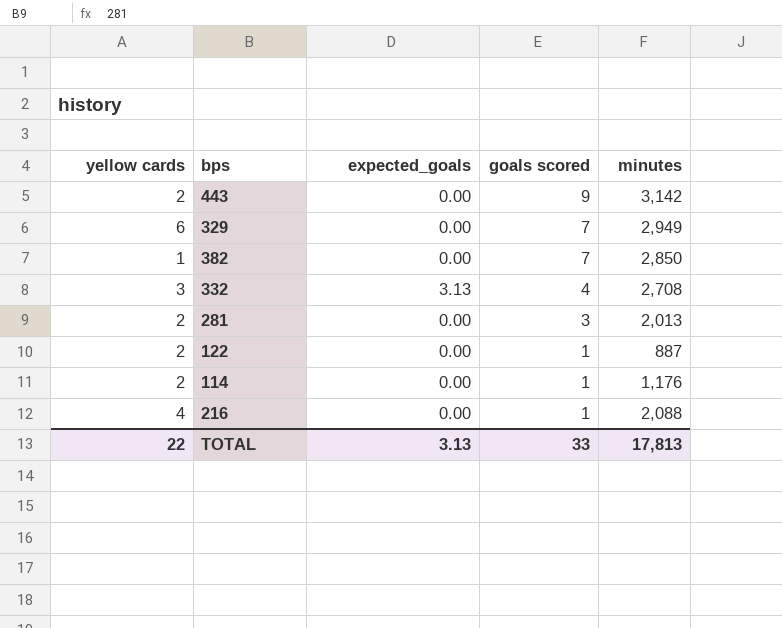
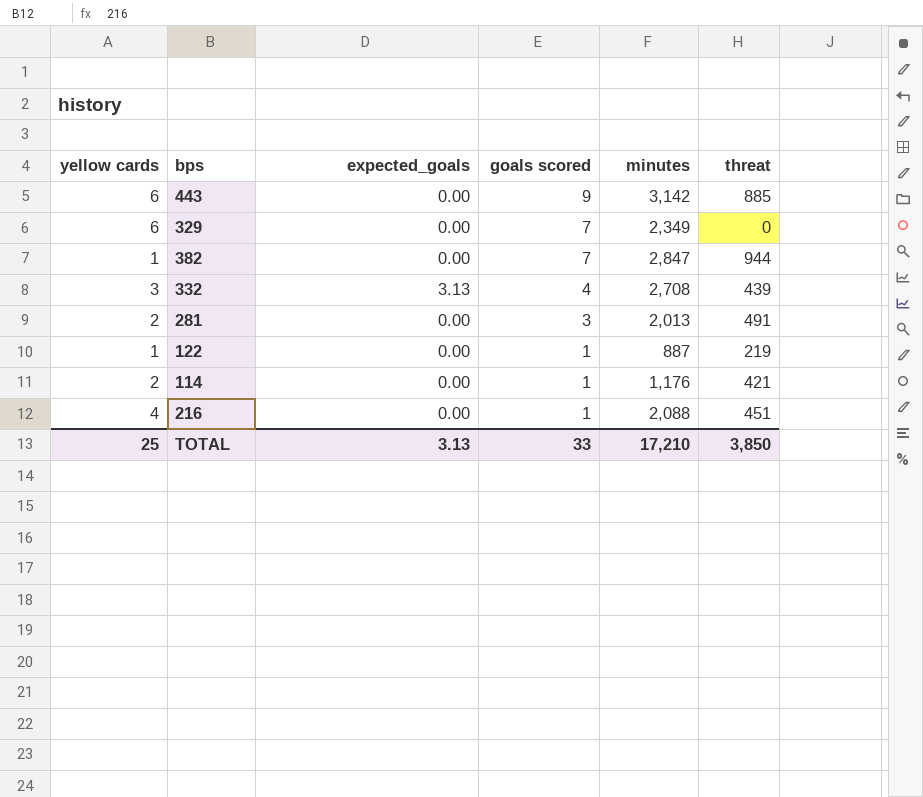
column threat | position: none -> 6
443 | yellow cards: 2 -> 6
329 | minutes: 2,949 -> 2,349
382 | minutes: 2,850 -> 2,847
122 | yellow cards: 2 -> 1
TOTAL | yellow cards: 22 -> 25
TOTAL | minutes: 17,813 -> 17,210

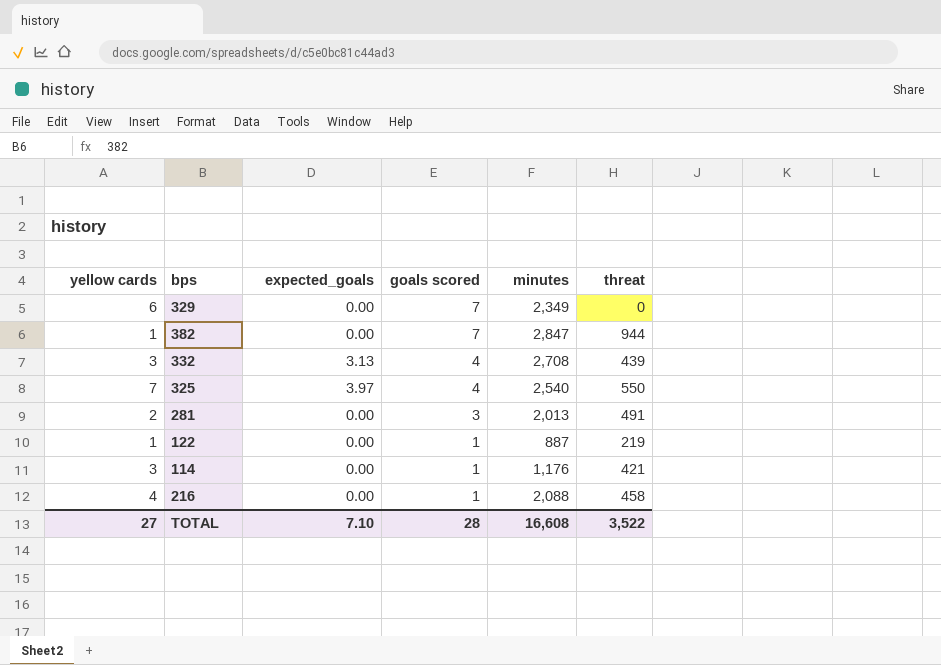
row 443: 6 | 0.00 | 9 | 3,142 | 885 -> none
row 325: none -> 7 | 3.97 | 4 | 2,540 | 550
114 | yellow cards: 2 -> 3
216 | threat: 451 -> 458
TOTAL | yellow cards: 25 -> 27
TOTAL | expected_goals: 3.13 -> 7.10
TOTAL | goals scored: 33 -> 28
TOTAL | minutes: 17,210 -> 16,608
TOTAL | threat: 3,850 -> 3,522

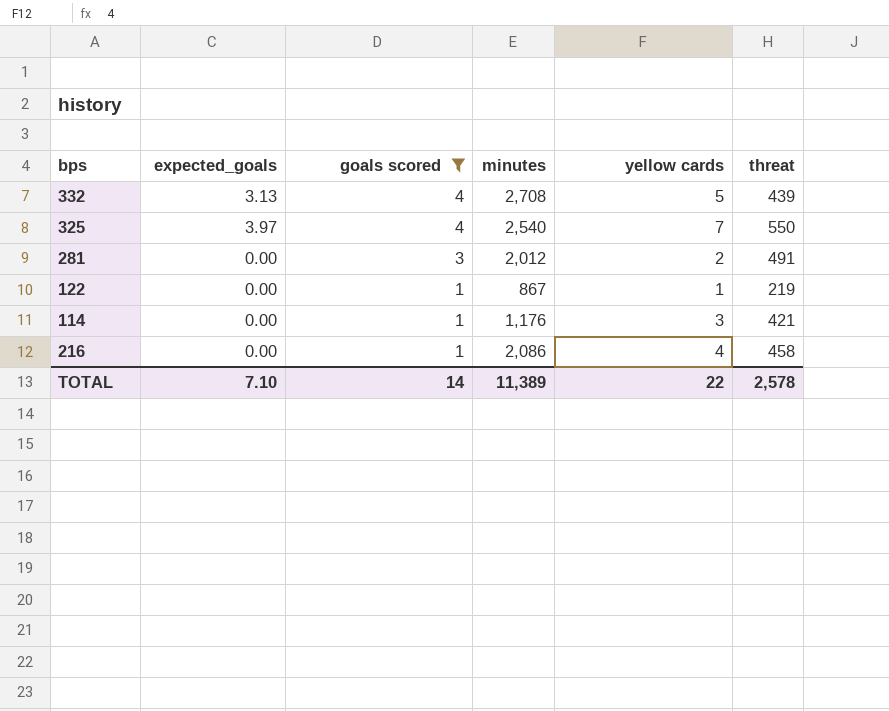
filter: none -> goals scored != 7
column yellow cards | position: 1 -> 5
332 | yellow cards: 3 -> 5
281 | minutes: 2,013 -> 2,012
122 | minutes: 887 -> 867
216 | minutes: 2,088 -> 2,086
TOTAL | goals scored: 28 -> 14
TOTAL | minutes: 16,608 -> 11,389
TOTAL | yellow cards: 27 -> 22
TOTAL | threat: 3,522 -> 2,578

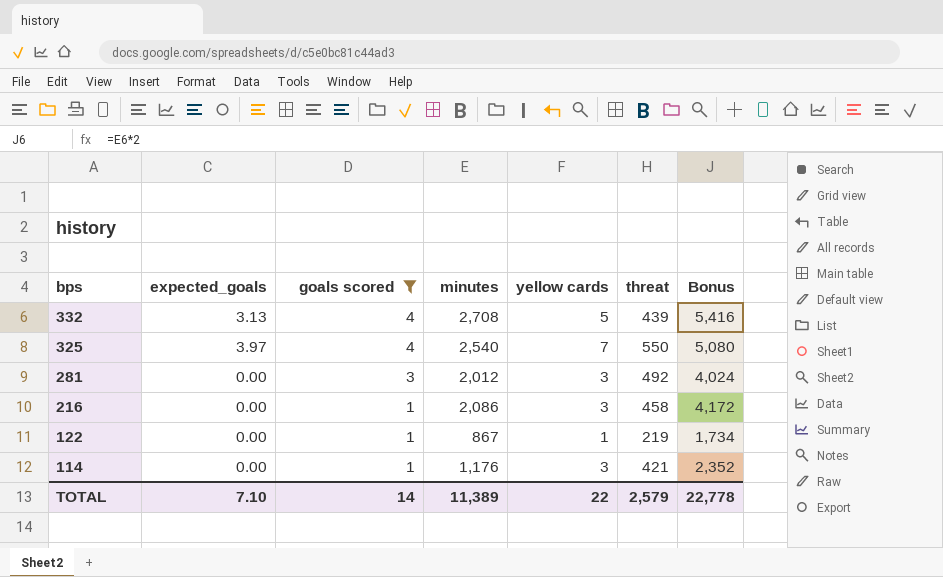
row order: goals scored descending -> bps descending
column Bonus | formula: none -> [minutes] * 2
281 | yellow cards: 2 -> 3
281 | threat: 491 -> 492
216 | yellow cards: 4 -> 3
TOTAL | threat: 2,578 -> 2,579

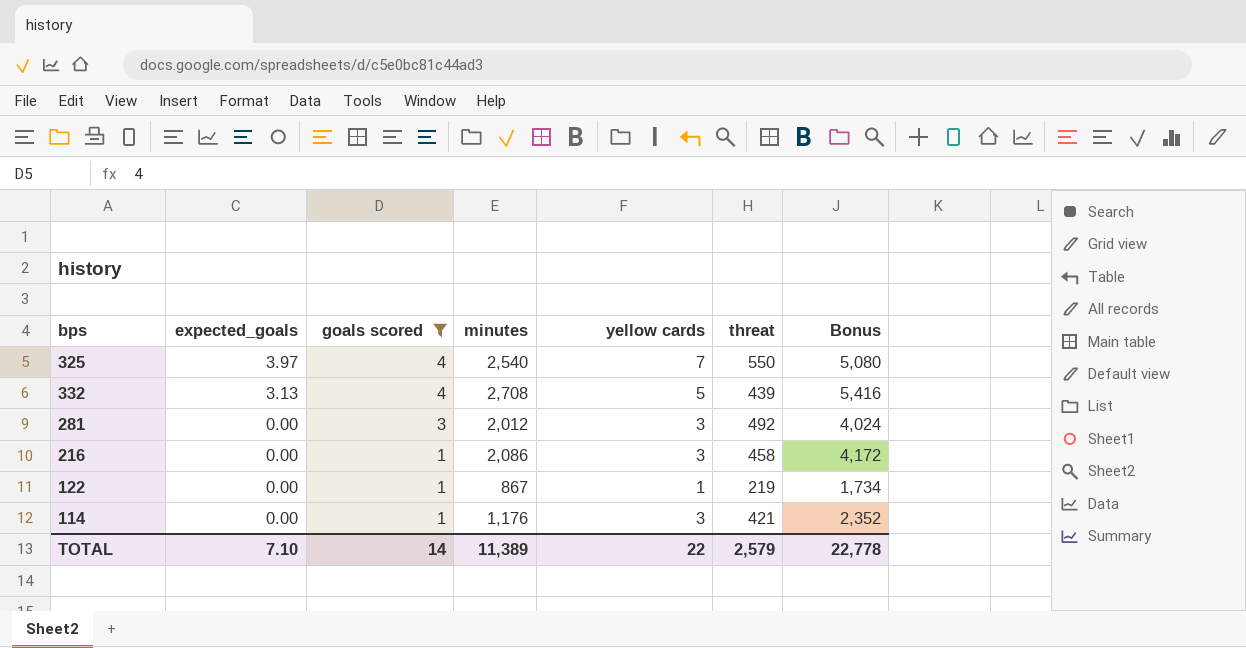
row order: bps descending -> expected_goals descending

